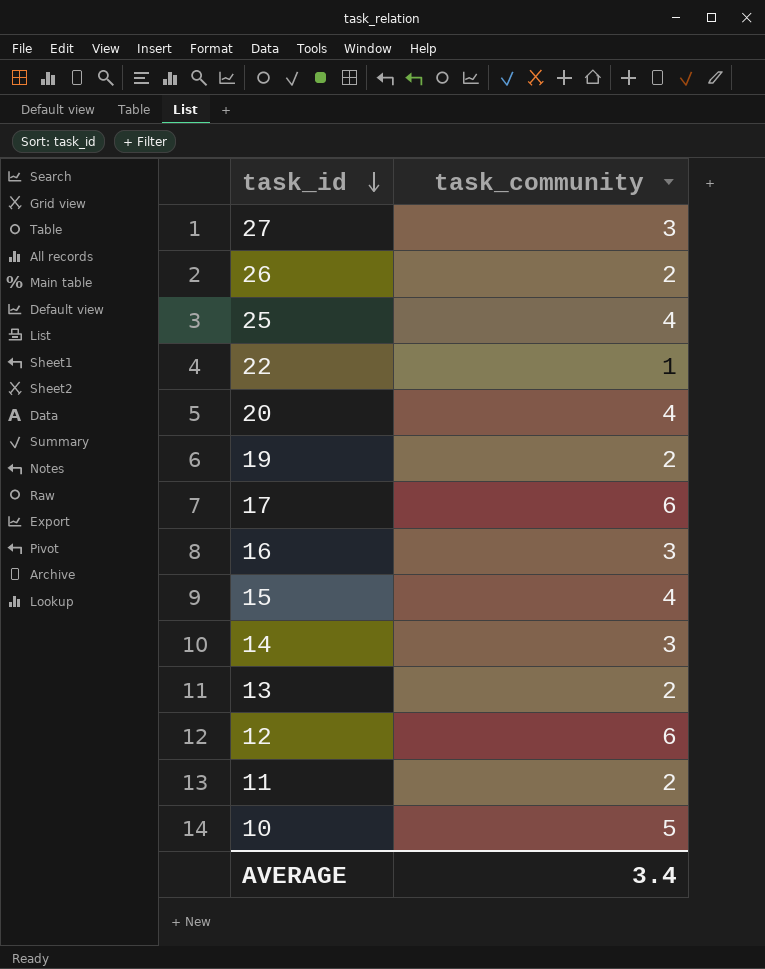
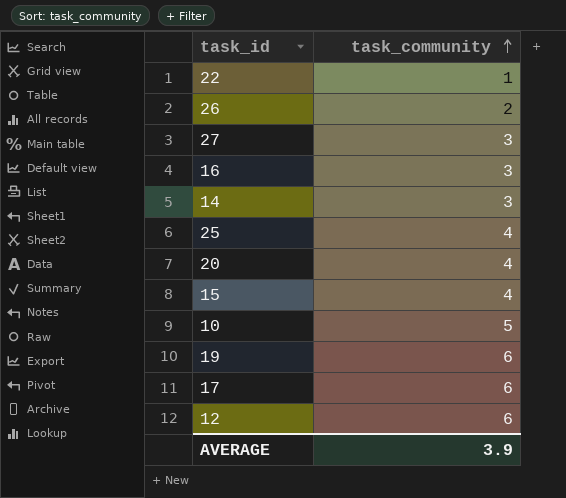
row order: task_id descending -> task_community ascending
row 13: 2 -> none
row 11: 2 -> none
19 | task_community: 2 -> 6
AVERAGE | task_community: 3.4 -> 3.9

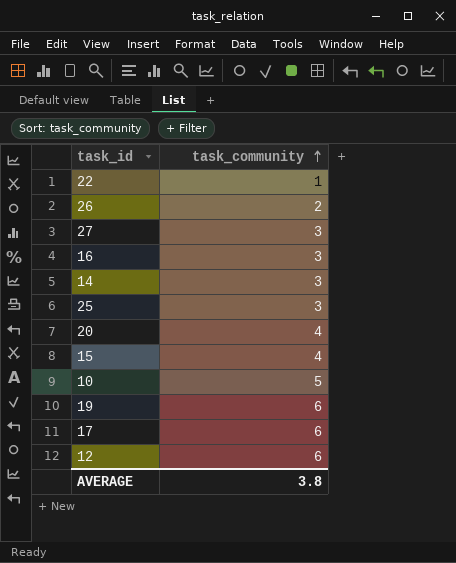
25 | task_community: 4 -> 3
AVERAGE | task_community: 3.9 -> 3.8

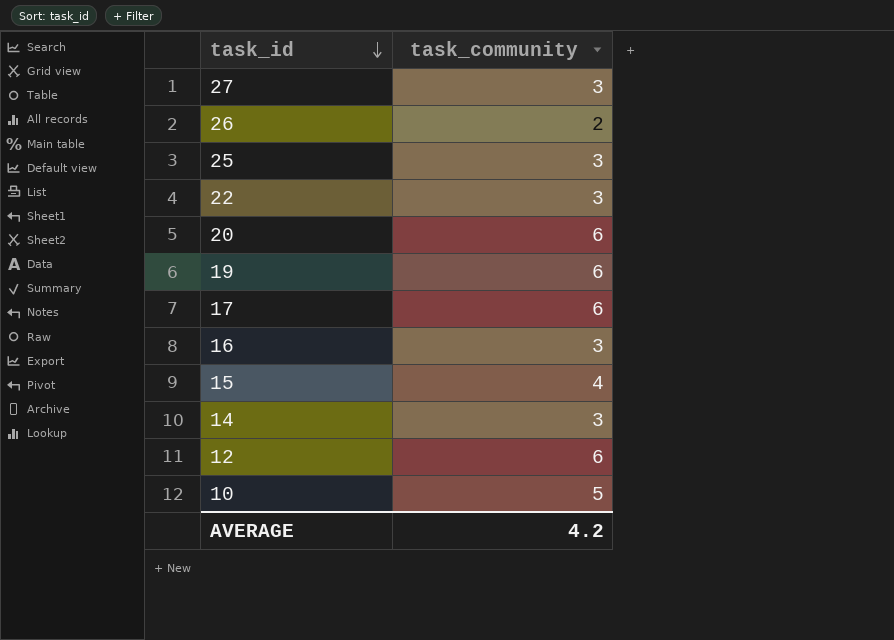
row order: task_community ascending -> task_id descending
22 | task_community: 1 -> 3
20 | task_community: 4 -> 6
AVERAGE | task_community: 3.8 -> 4.2

